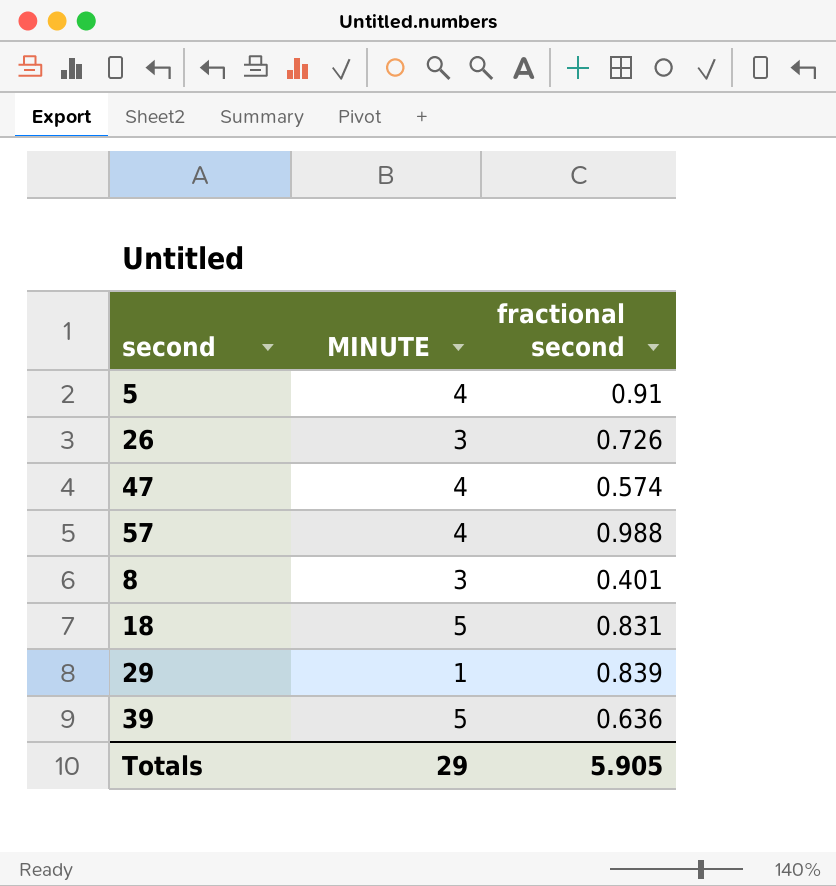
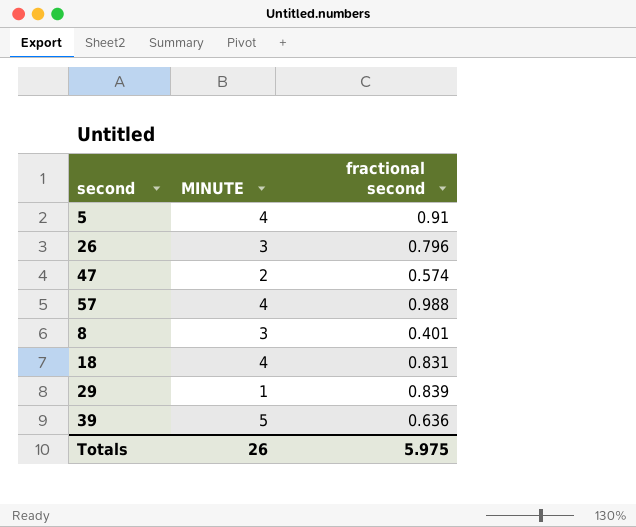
26 | fractional second: 0.726 -> 0.796
47 | MINUTE: 4 -> 2
18 | MINUTE: 5 -> 4
Totals | MINUTE: 29 -> 26
Totals | fractional second: 5.905 -> 5.975

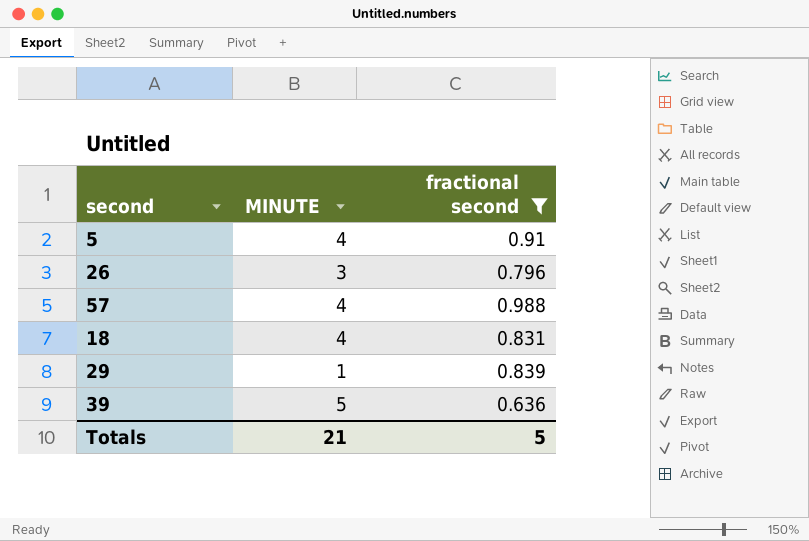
filter: none -> fractional second >= 0.636
Totals | MINUTE: 26 -> 21
Totals | fractional second: 5.975 -> 5

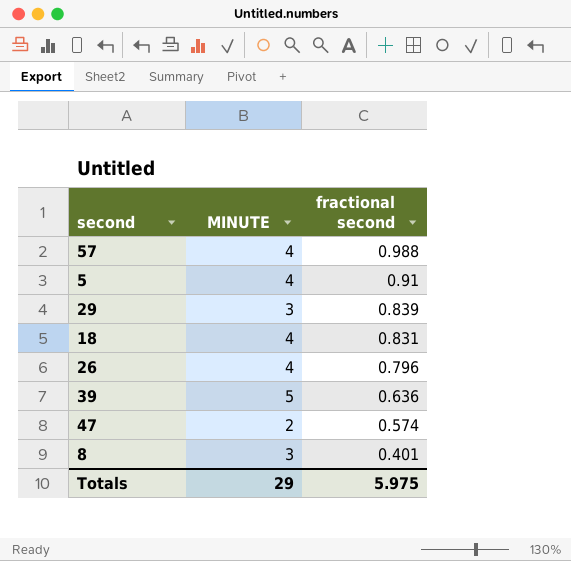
filter: fractional second >= 0.636 -> none
row order: none -> fractional second descending
29 | MINUTE: 1 -> 3
26 | MINUTE: 3 -> 4
Totals | MINUTE: 21 -> 29
Totals | fractional second: 5 -> 5.975

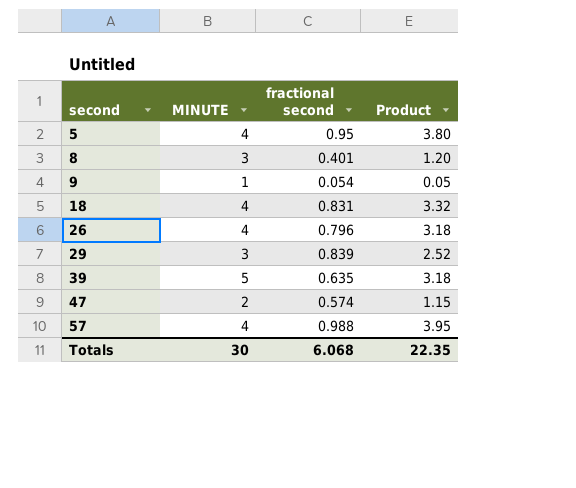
row order: fractional second descending -> second ascending
column Product | formula: none -> [MINUTE] * [fractional second]
5 | fractional second: 0.91 -> 0.95
row 9: none -> 1 | 0.054 | 0.05
39 | fractional second: 0.636 -> 0.635
Totals | MINUTE: 29 -> 30
Totals | fractional second: 5.975 -> 6.068

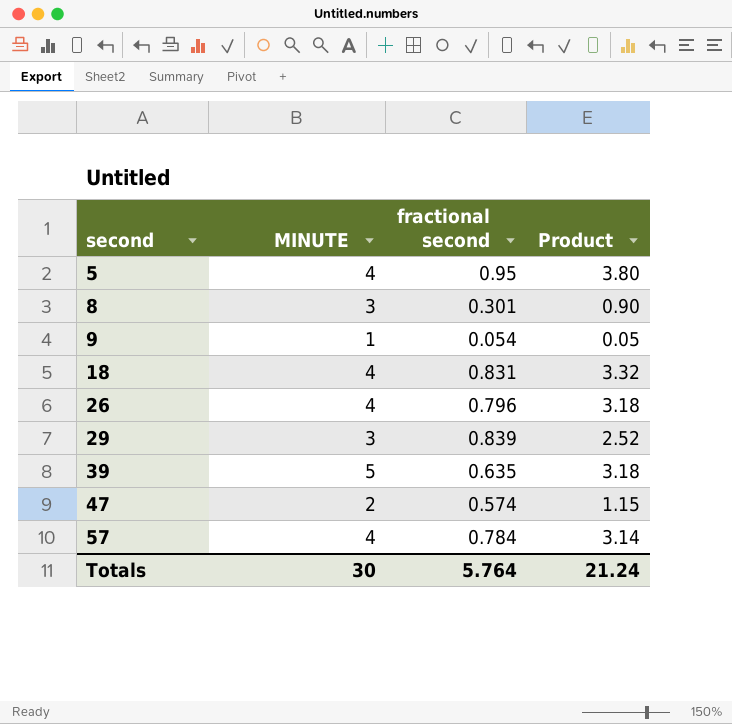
8 | fractional second: 0.401 -> 0.301
8 | Product: 1.20 -> 0.90
57 | fractional second: 0.988 -> 0.784
57 | Product: 3.95 -> 3.14
Totals | fractional second: 6.068 -> 5.764
Totals | Product: 22.35 -> 21.24

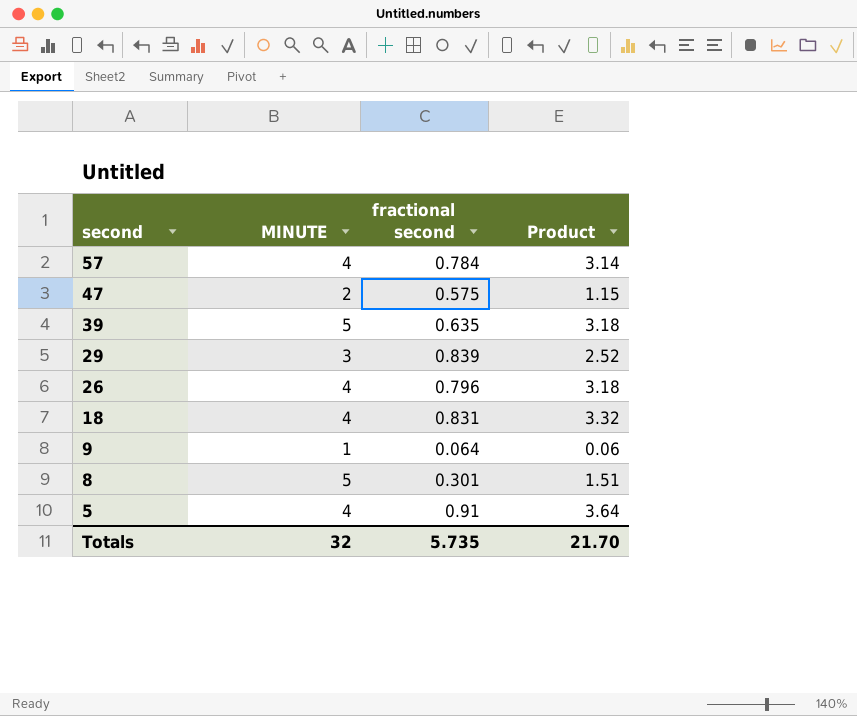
row order: second ascending -> second descending
47 | fractional second: 0.574 -> 0.575
9 | fractional second: 0.054 -> 0.064
9 | Product: 0.05 -> 0.06
8 | MINUTE: 3 -> 5
8 | Product: 0.90 -> 1.51
5 | fractional second: 0.95 -> 0.91
5 | Product: 3.80 -> 3.64
Totals | MINUTE: 30 -> 32
Totals | fractional second: 5.764 -> 5.735
Totals | Product: 21.24 -> 21.70

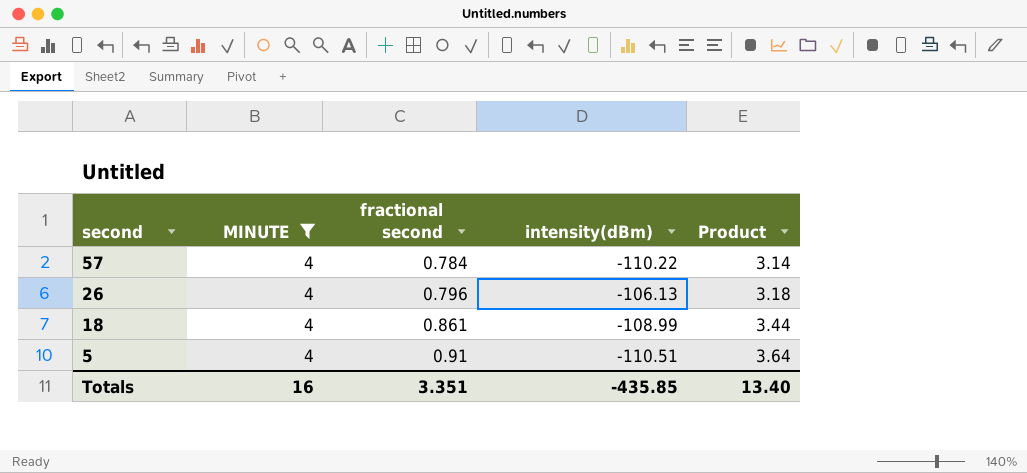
filter: none -> MINUTE = 4
column intensity(dBm) | position: none -> 4
18 | fractional second: 0.831 -> 0.861
18 | Product: 3.32 -> 3.44
Totals | MINUTE: 32 -> 16
Totals | fractional second: 5.735 -> 3.351
Totals | Product: 21.70 -> 13.40

